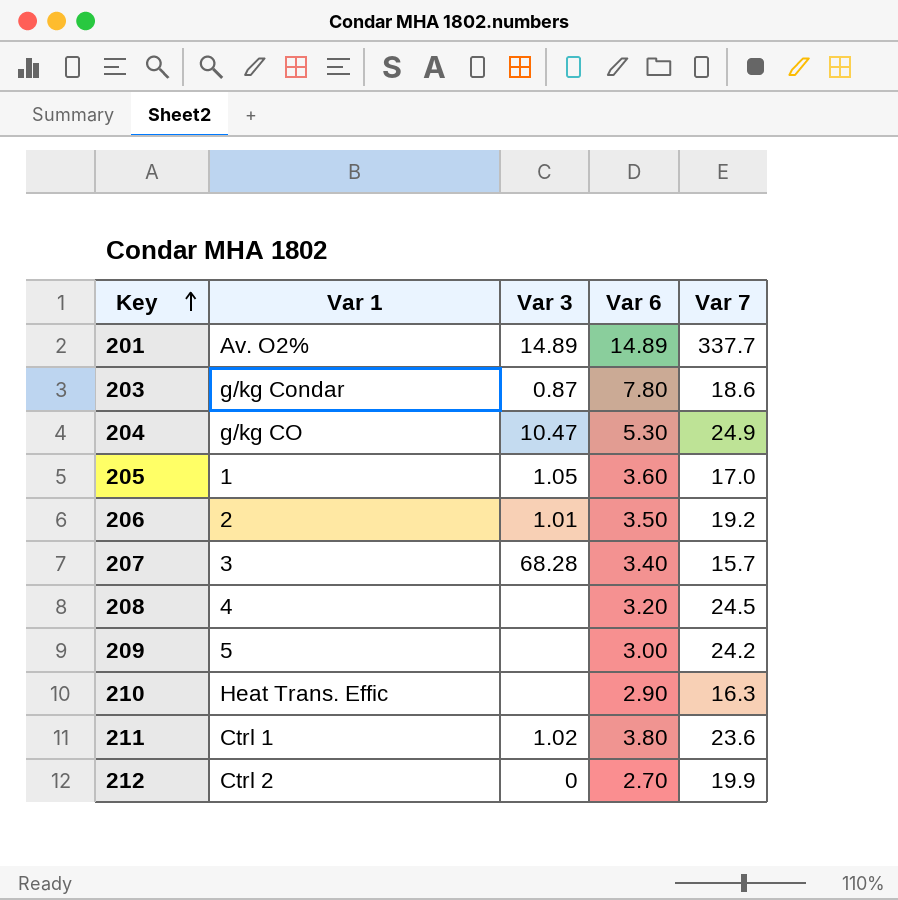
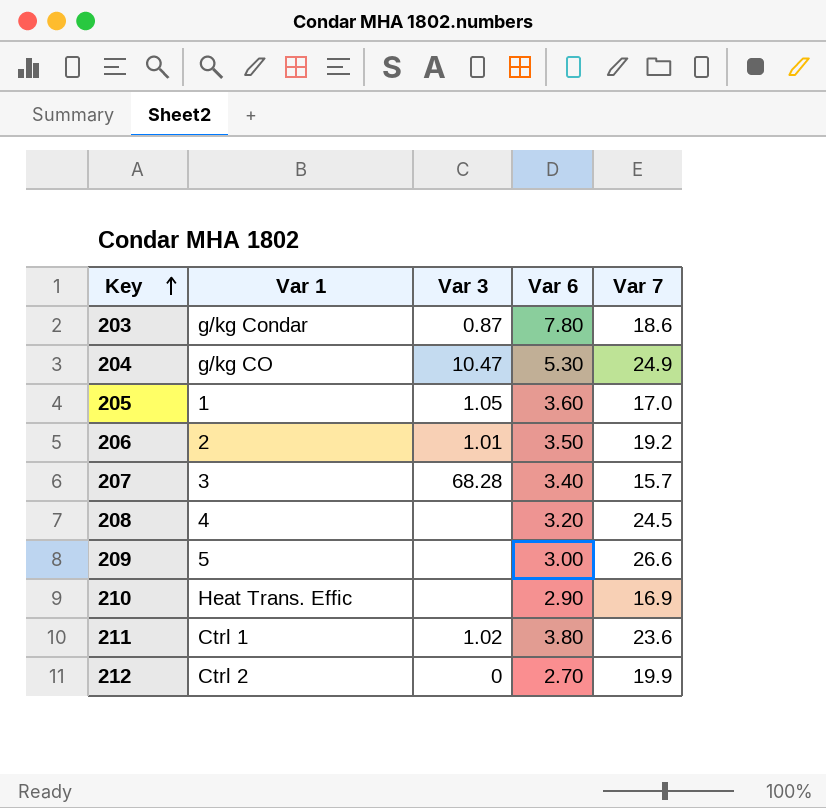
row 201: Av. O2% | 14.89 | 14.89 | 337.7 -> none
209 | Var 7: 24.2 -> 26.6
210 | Var 7: 16.3 -> 16.9

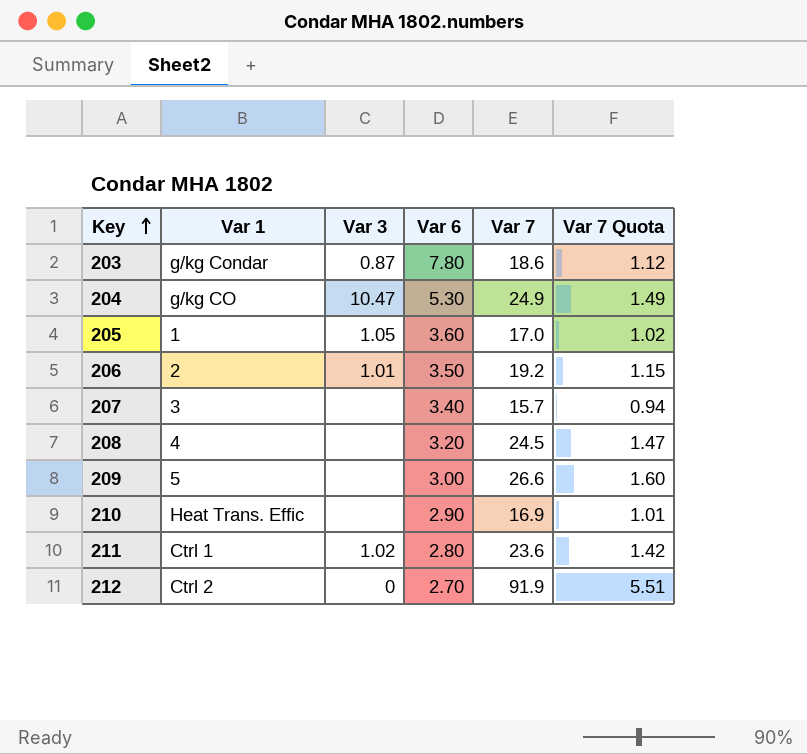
column Var 7 Quota | formula: none -> [Var 7] * 0.06
207 | Var 3: 68.28 -> none
211 | Var 6: 3.80 -> 2.80
212 | Var 7: 19.9 -> 91.9

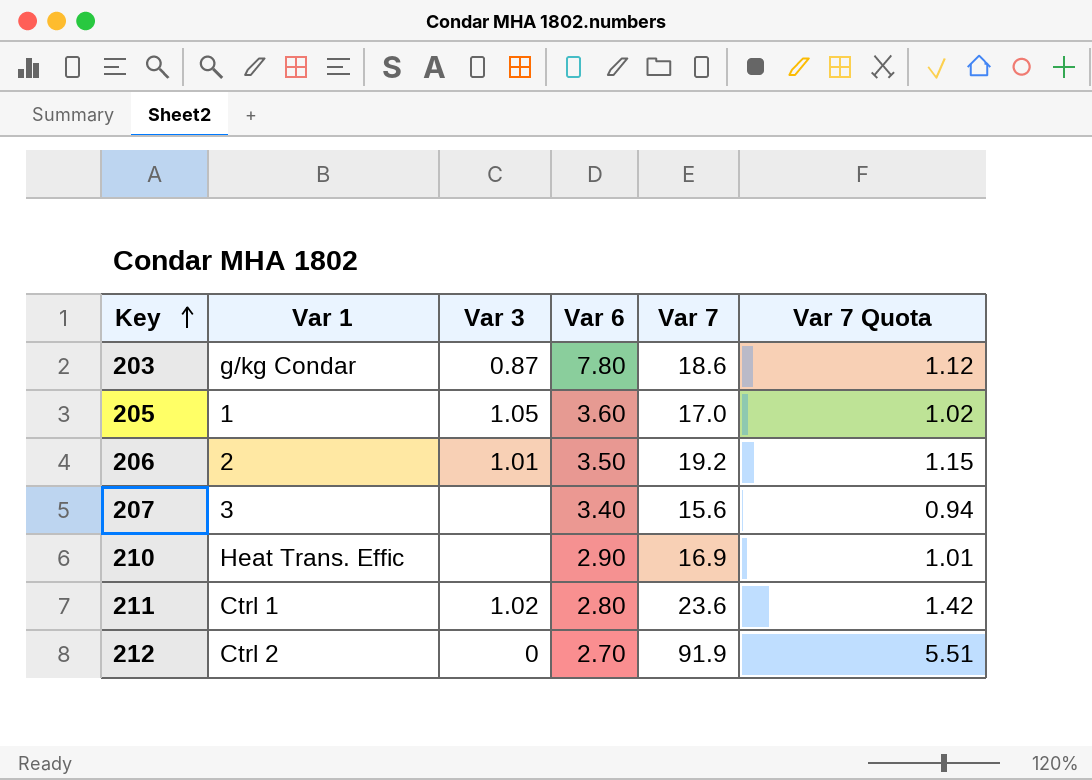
row 204: g/kg CO | 10.47 | 5.30 | 24.9 | 1.49 -> none
row 208: 4 | none | 3.20 | 24.5 | 1.47 -> none
row 209: 5 | none | 3.00 | 26.6 | 1.60 -> none
207 | Var 7: 15.7 -> 15.6

